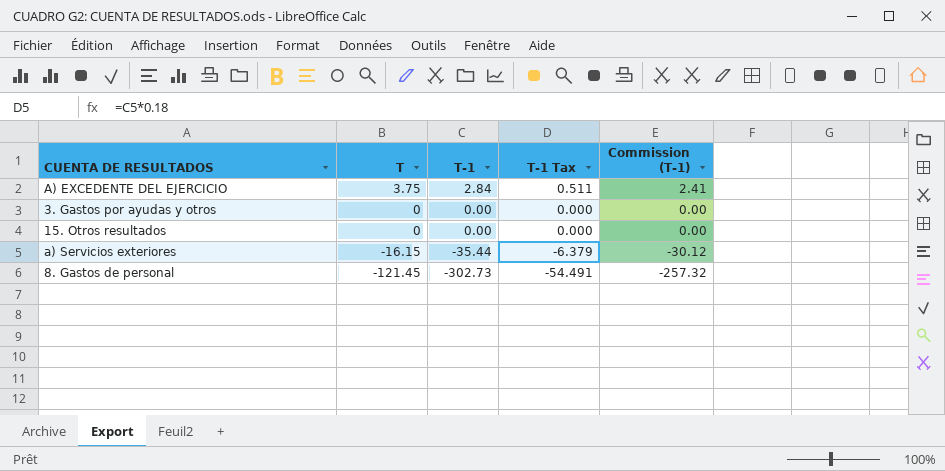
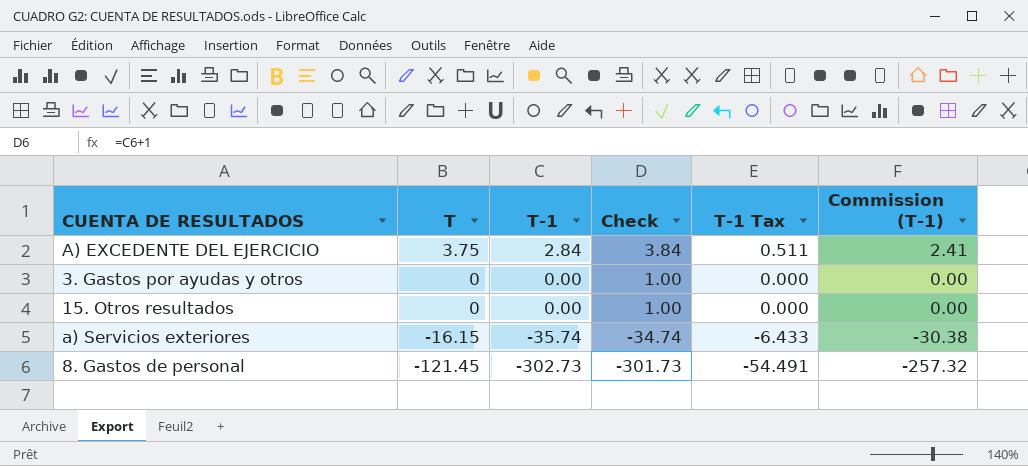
column Check | formula: none -> [T-1] + 1
a) Servicios exteriores | T-1: -35.44 -> -35.74
a) Servicios exteriores | T-1 Tax: -6.379 -> -6.433
a) Servicios exteriores | Commission (T-1): -30.12 -> -30.38

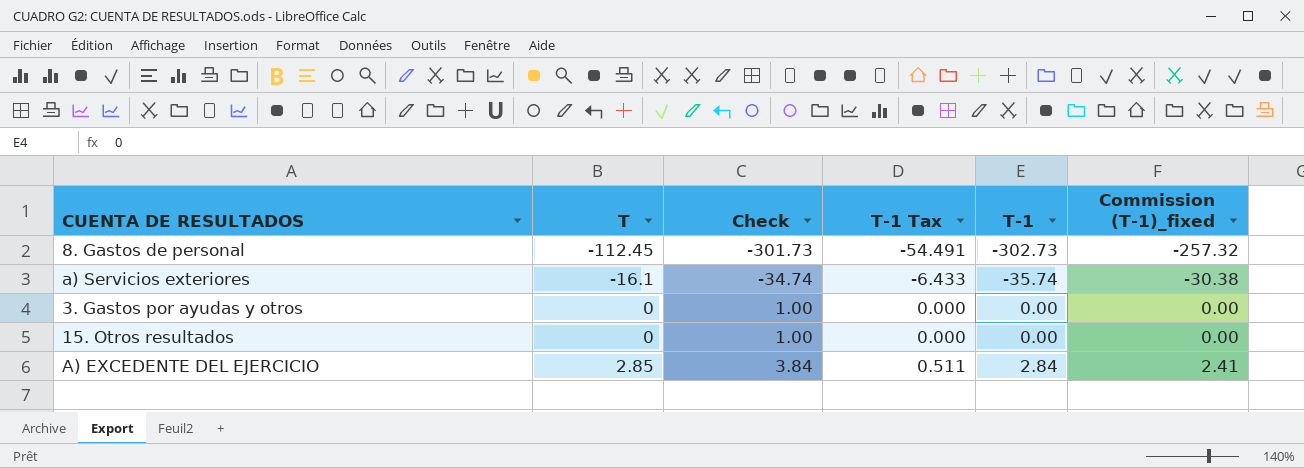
row order: T descending -> T ascending
column T-1 | position: 3 -> 5
column name: Commission (T-1) -> Commission (T-1)_fixed
8. Gastos de personal | T: -121.45 -> -112.45
a) Servicios exteriores | T: -16.15 -> -16.1
A) EXCEDENTE DEL EJERCICIO | T: 3.75 -> 2.85

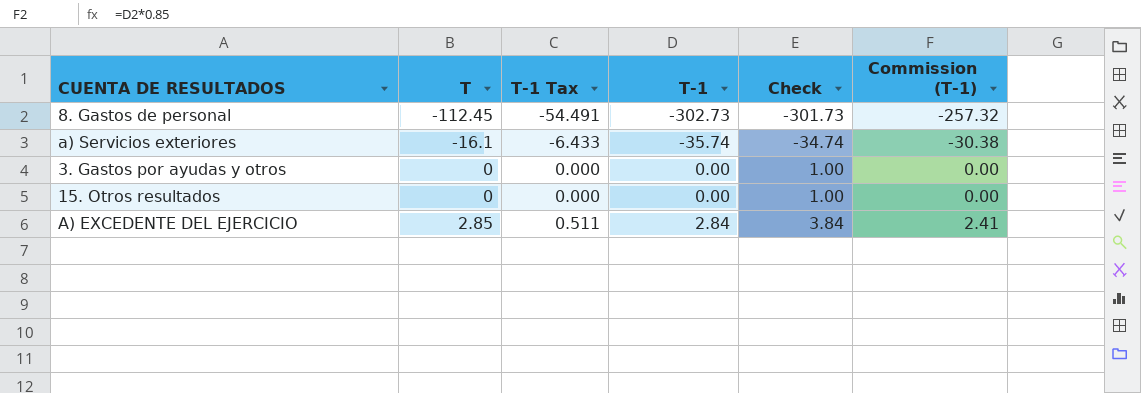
column Check | position: 3 -> 5
column name: Commission (T-1)_fixed -> Commission (T-1)

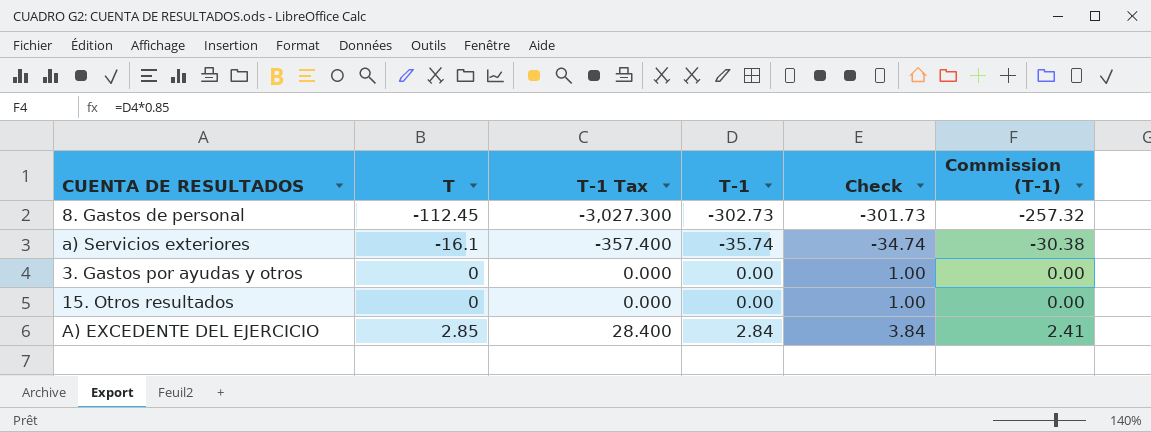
column T-1 Tax | formula: [T-1] * 0.18 -> [T-1] * 10

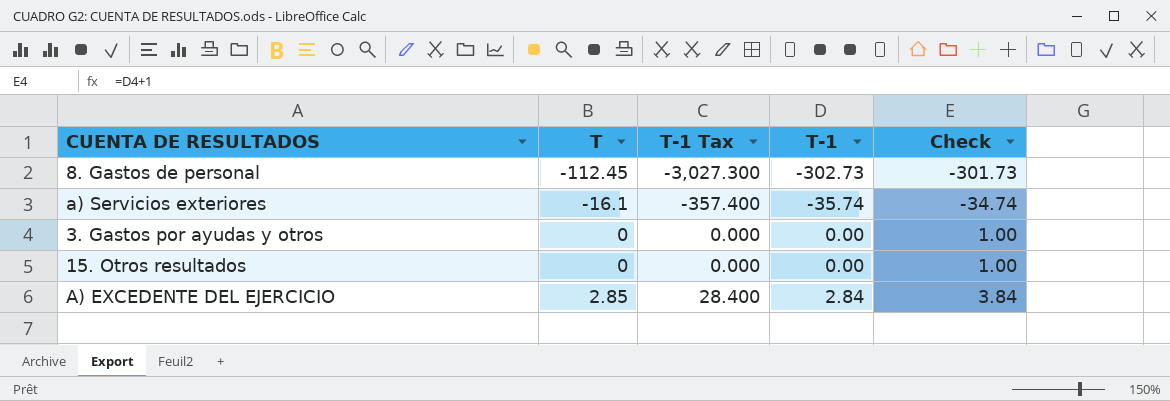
column Commission (T-1) | formula: [T-1] * 0.85 -> none

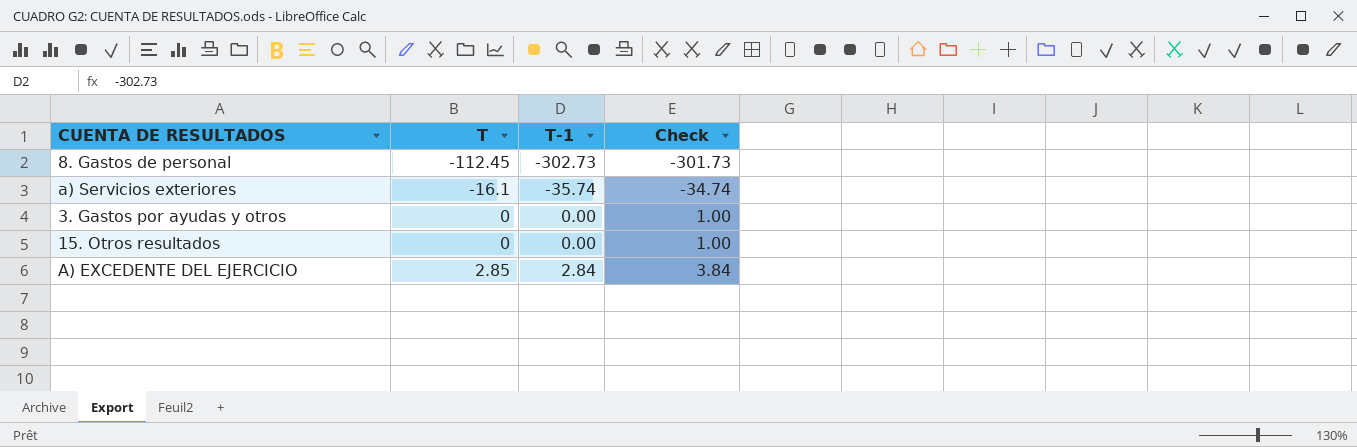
column T-1 Tax | formula: [T-1] * 10 -> none

